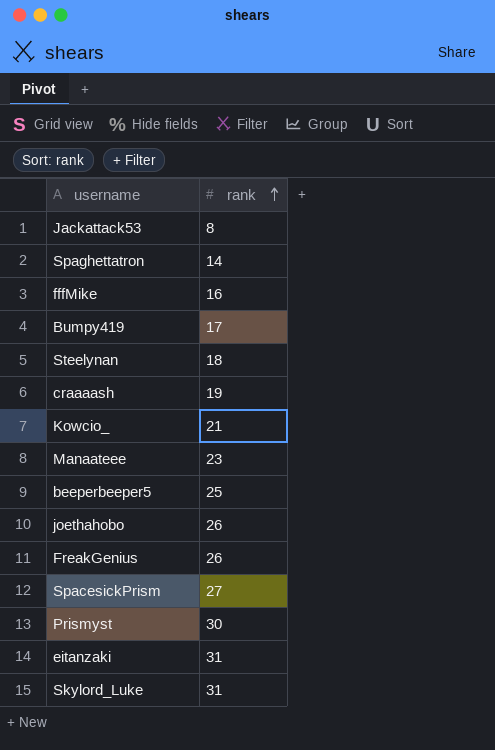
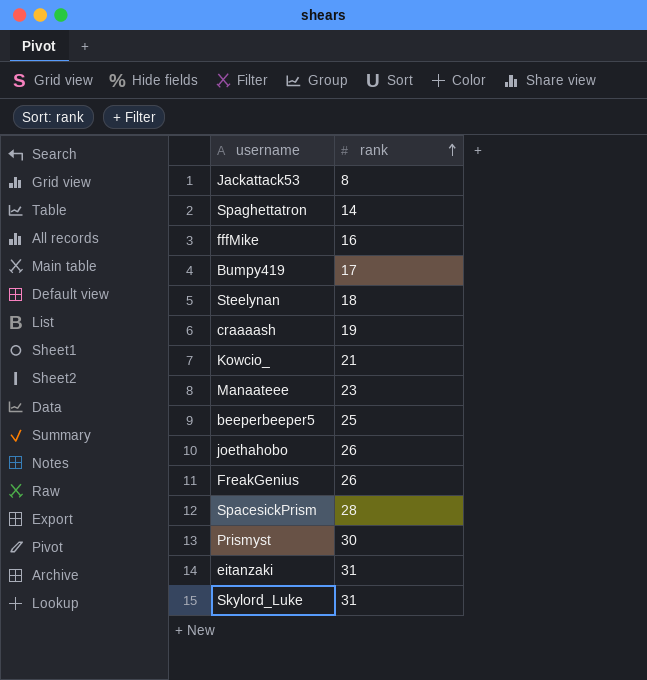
SpacesickPrism | rank: 27 -> 28

